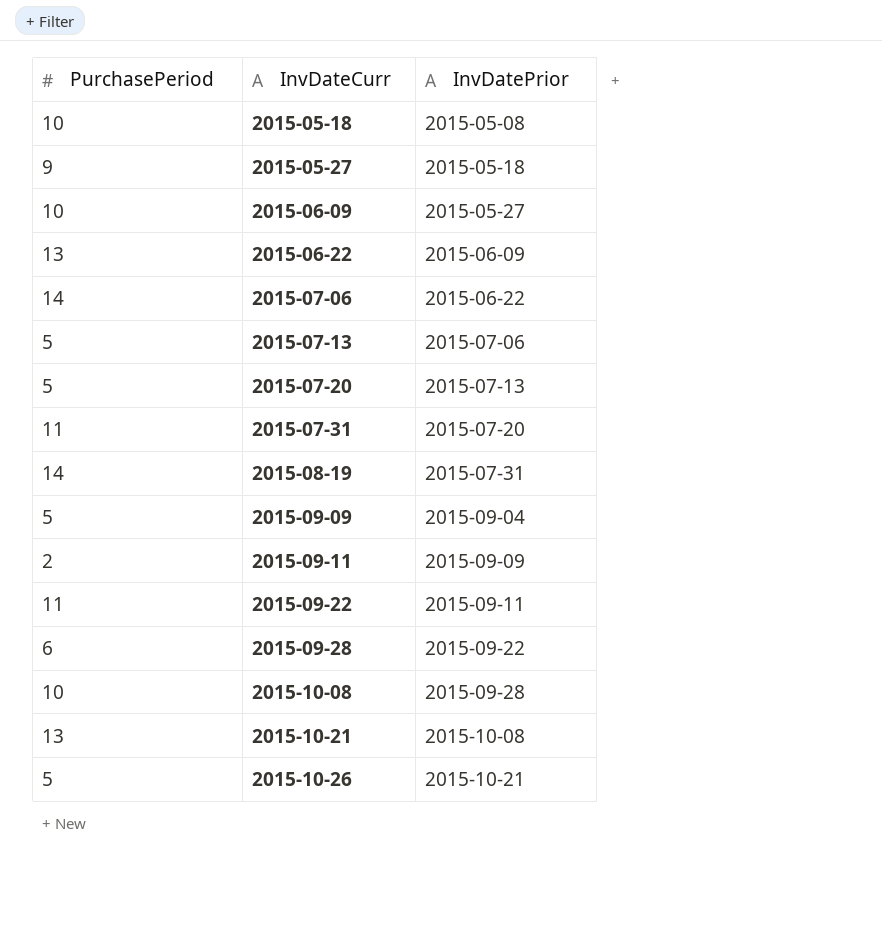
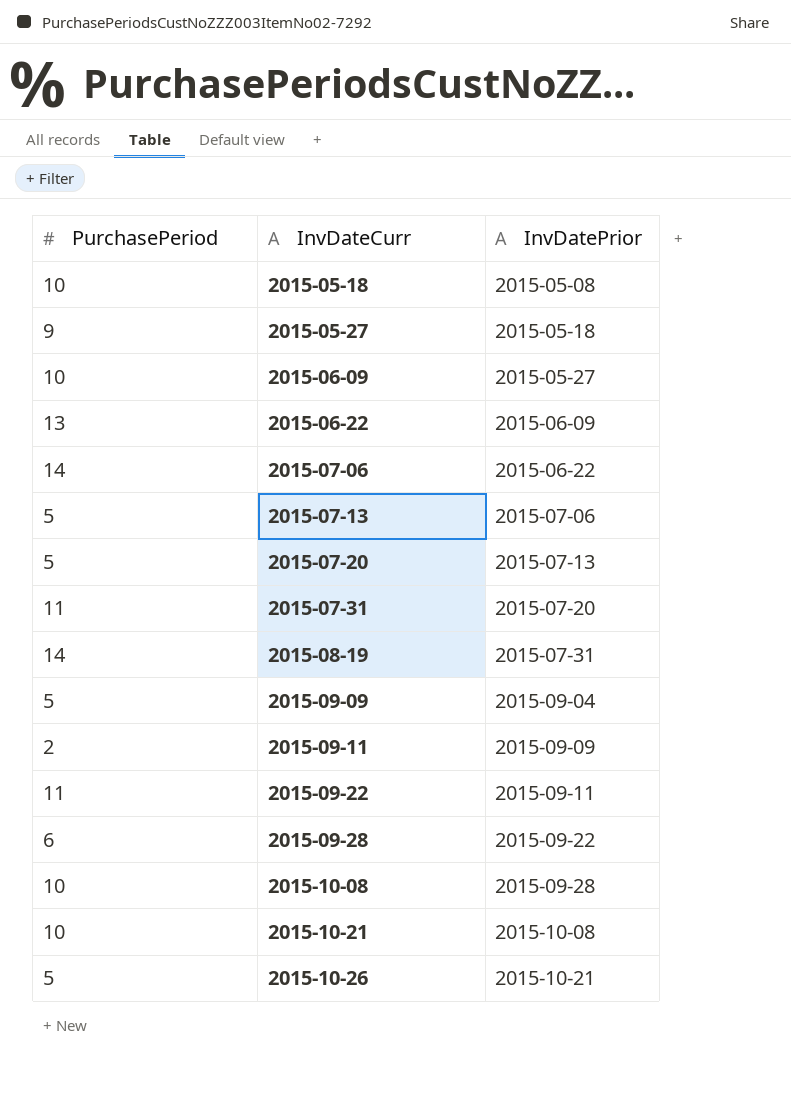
2015-10-21 | PurchasePeriod: 13 -> 10

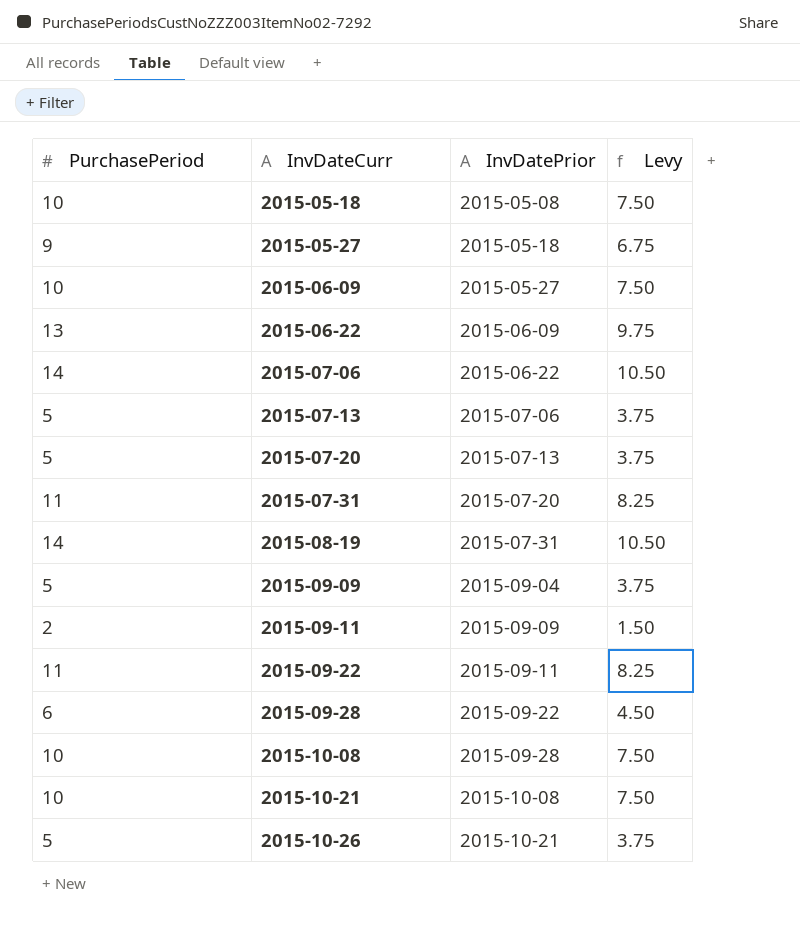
column Levy | formula: none -> [PurchasePeriod] * 0.75

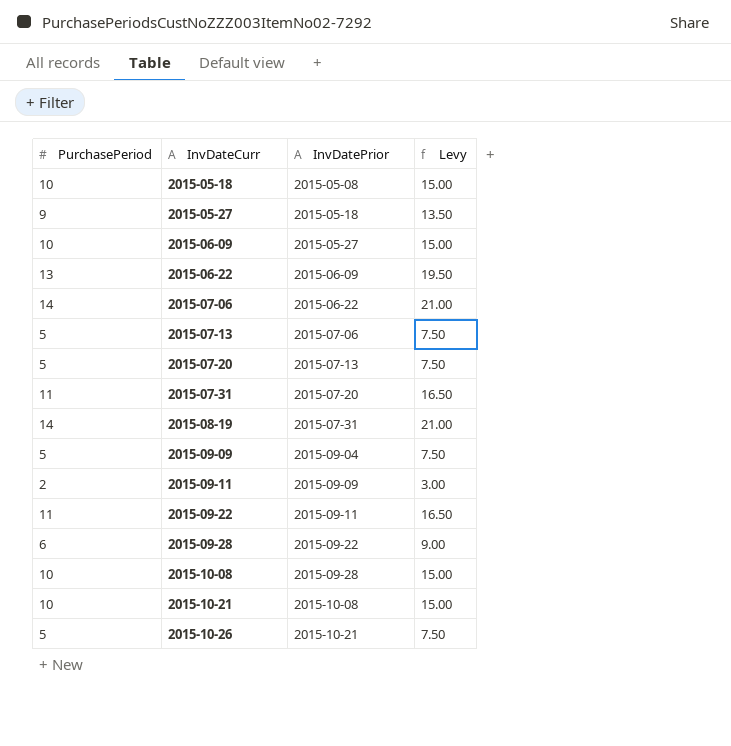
column Levy | formula: [PurchasePeriod] * 0.75 -> [PurchasePeriod] * 1.5

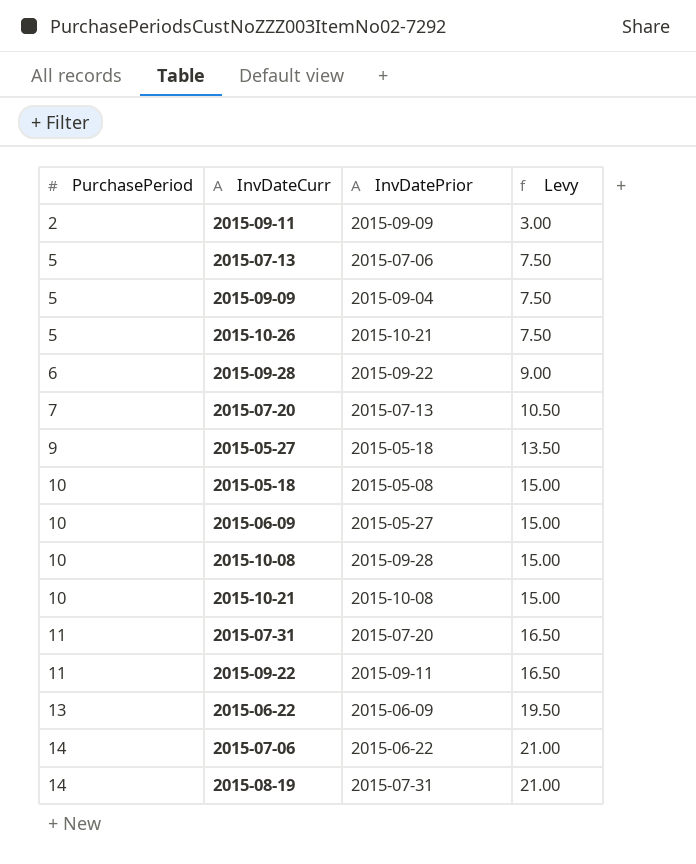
row order: InvDateCurr ascending -> PurchasePeriod ascending
2015-07-20 | PurchasePeriod: 5 -> 7
2015-07-20 | Levy: 7.50 -> 10.50

